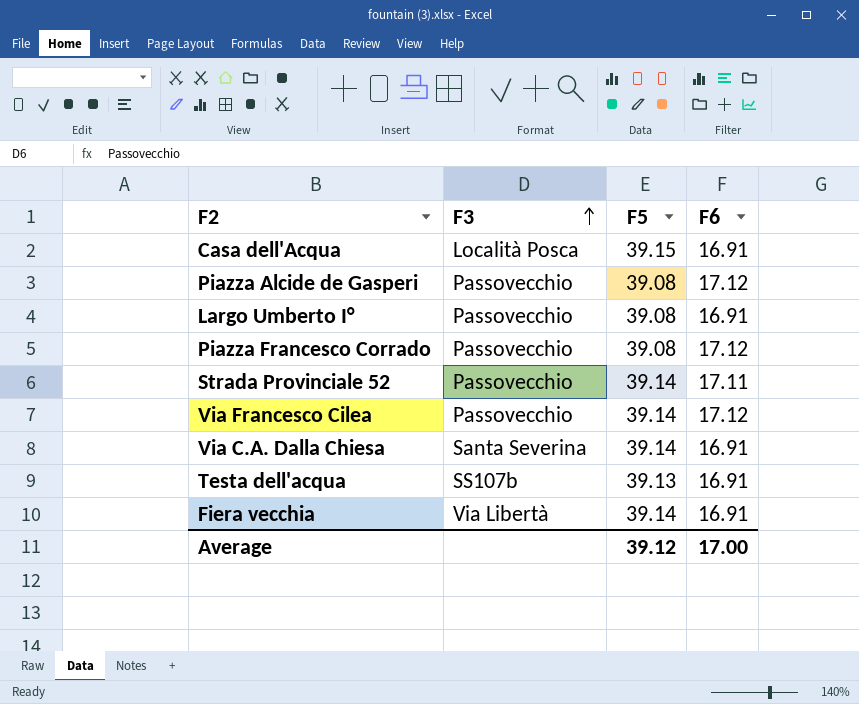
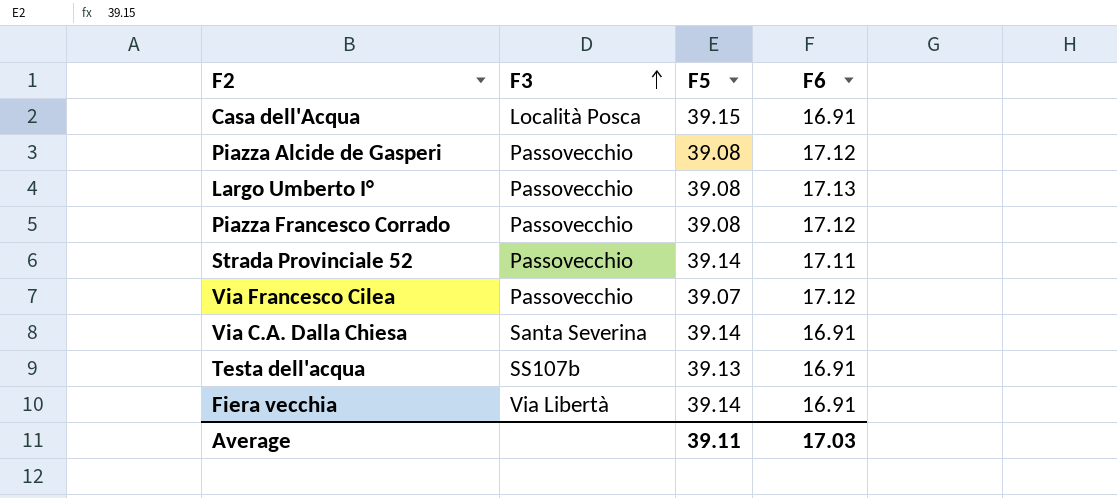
Largo Umberto I° | F6: 16.91 -> 17.13
Via Francesco Cilea | F5: 39.14 -> 39.07
Average | F5: 39.12 -> 39.11
Average | F6: 17.00 -> 17.03

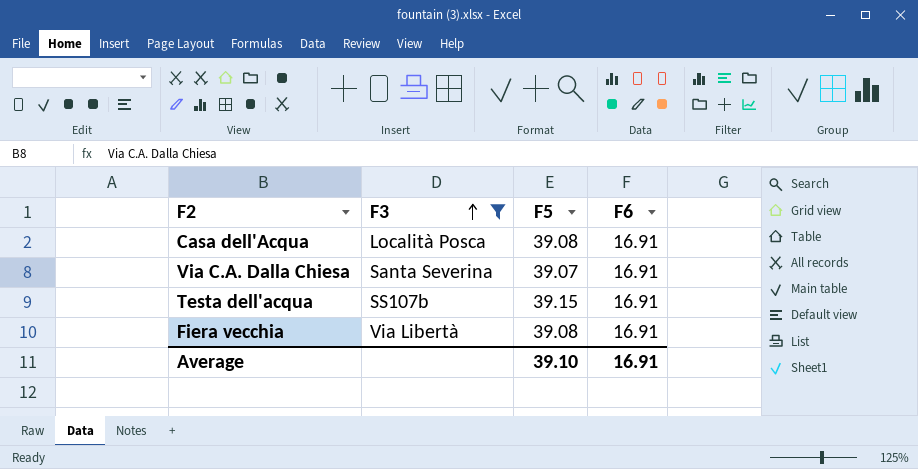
filter: none -> F3 != Passovecchio
Casa dell'Acqua | F5: 39.15 -> 39.08
Via C.A. Dalla Chiesa | F5: 39.14 -> 39.07
Testa dell'acqua | F5: 39.13 -> 39.15
Fiera vecchia | F5: 39.14 -> 39.08
Average | F5: 39.11 -> 39.10
Average | F6: 17.03 -> 16.91

